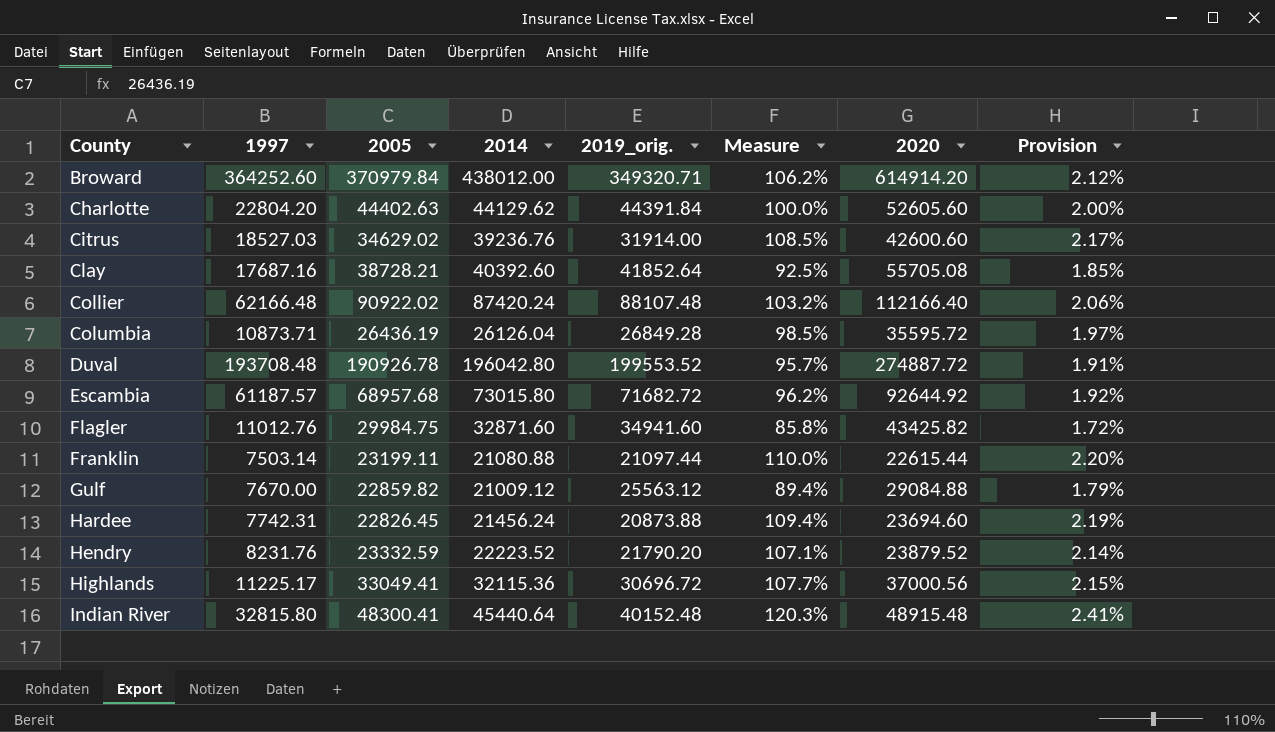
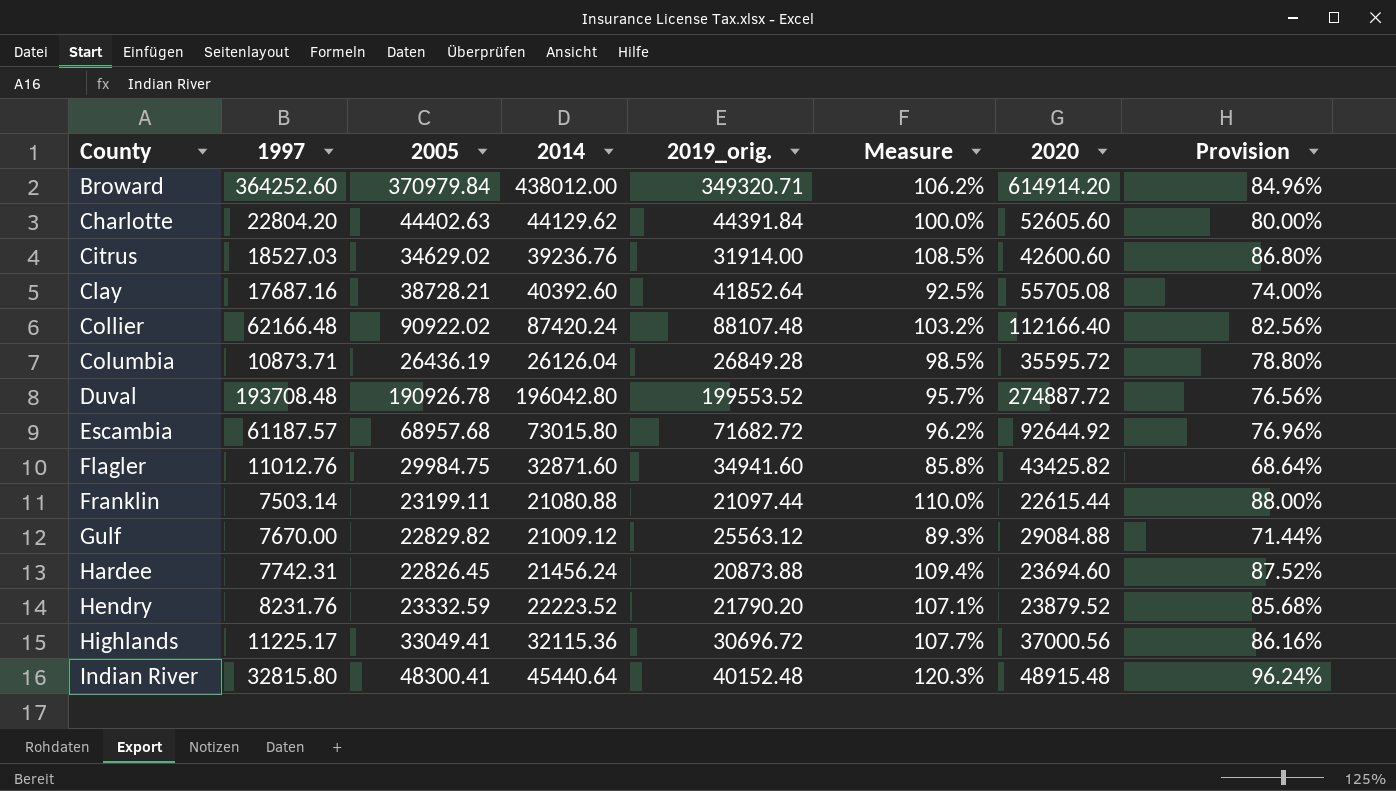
column Provision | formula: [Measure] * 0.02 -> [Measure] * 0.8
Gulf | 2005: 22859.82 -> 22829.82
Gulf | Measure: 89.4% -> 89.3%

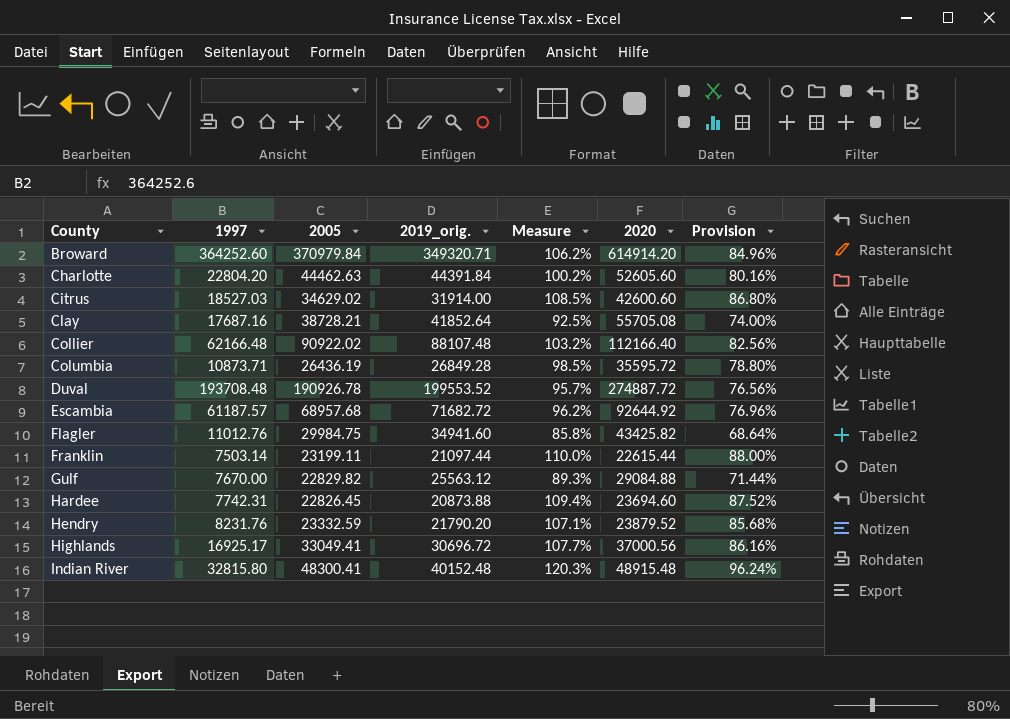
column 2014 | position: 4 -> none
Charlotte | 2005: 44402.63 -> 44462.63
Charlotte | Measure: 100.0% -> 100.2%
Charlotte | Provision: 80.00% -> 80.16%
Highlands | 1997: 11225.17 -> 16925.17

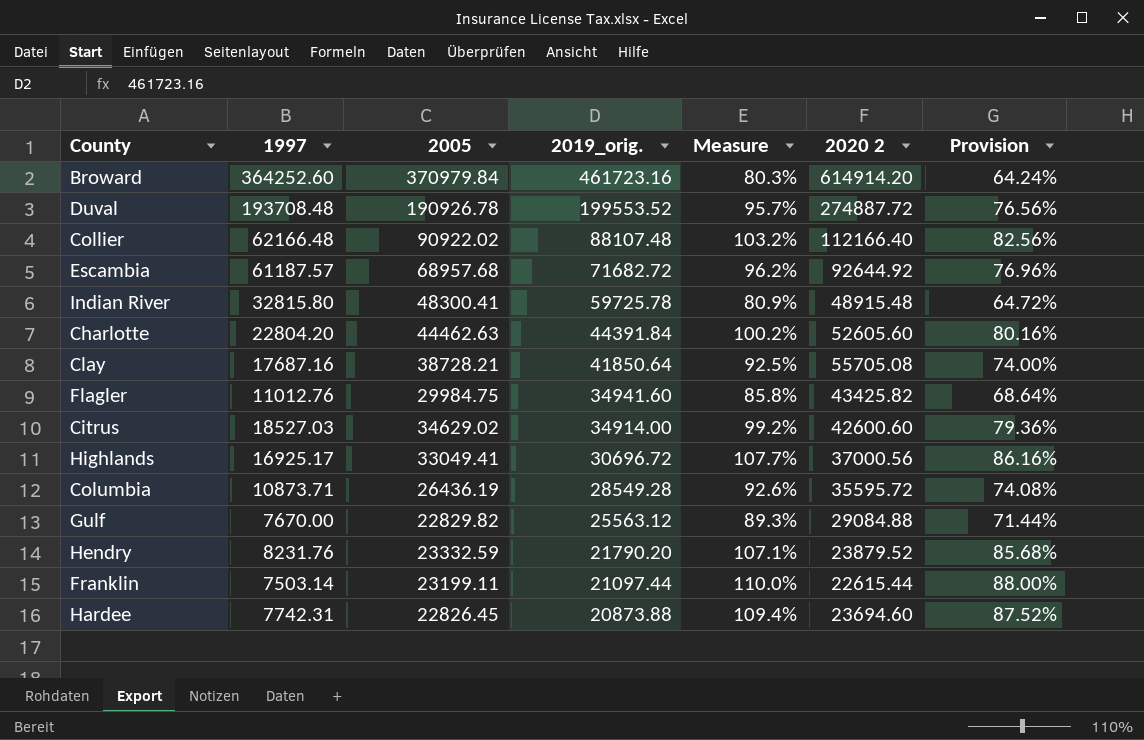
row order: County ascending -> 2019_orig. descending
column name: 2020 -> 2020 2
Broward | 2019_orig.: 349320.71 -> 461723.16
Broward | Measure: 106.2% -> 80.3%
Broward | Provision: 84.96% -> 64.24%
Indian River | 2019_orig.: 40152.48 -> 59725.78
Indian River | Measure: 120.3% -> 80.9%
Indian River | Provision: 96.24% -> 64.72%
Clay | 2019_orig.: 41852.64 -> 41850.64
Citrus | 2019_orig.: 31914.00 -> 34914.00
Citrus | Measure: 108.5% -> 99.2%
Citrus | Provision: 86.80% -> 79.36%
Columbia | 2019_orig.: 26849.28 -> 28549.28
Columbia | Measure: 98.5% -> 92.6%
Columbia | Provision: 78.80% -> 74.08%

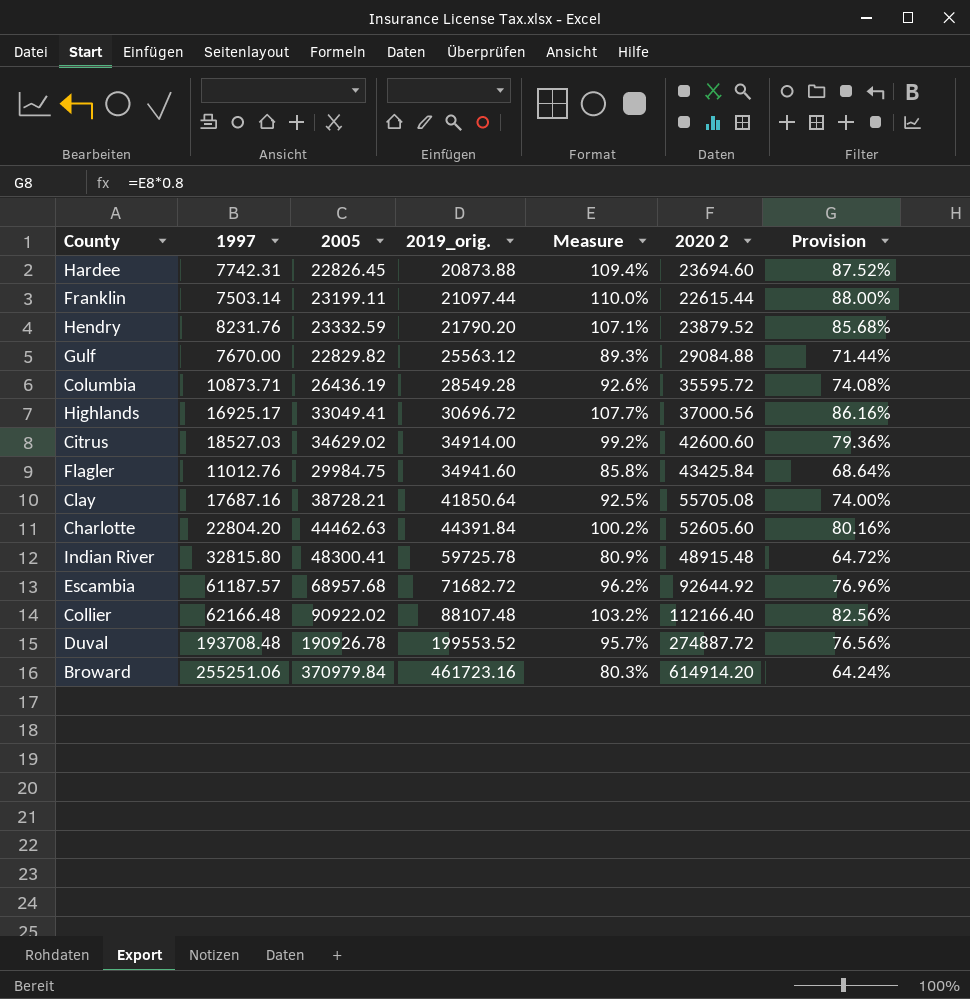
row order: 2019_orig. descending -> 2019_orig. ascending
Flagler | 2020 2: 43425.82 -> 43425.84
Broward | 1997: 364252.60 -> 255251.06

